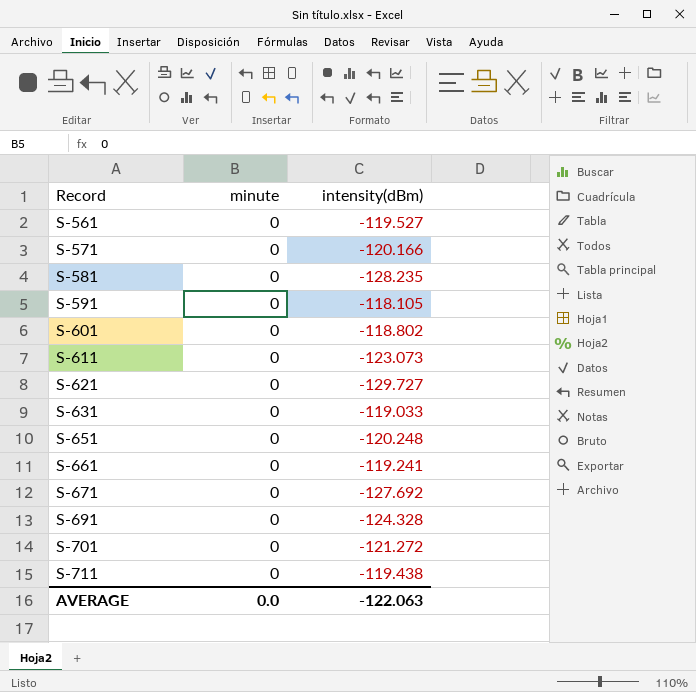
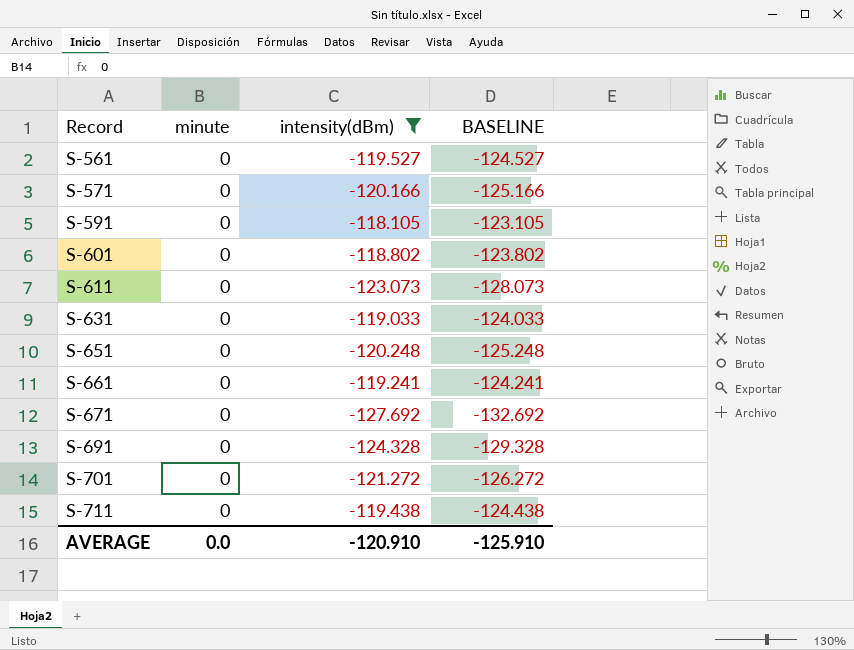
filter: none -> intensity(dBm) >= -127.692
column BASELINE | formula: none -> [intensity(dBm)] - 5
AVERAGE | intensity(dBm): -122.063 -> -120.910

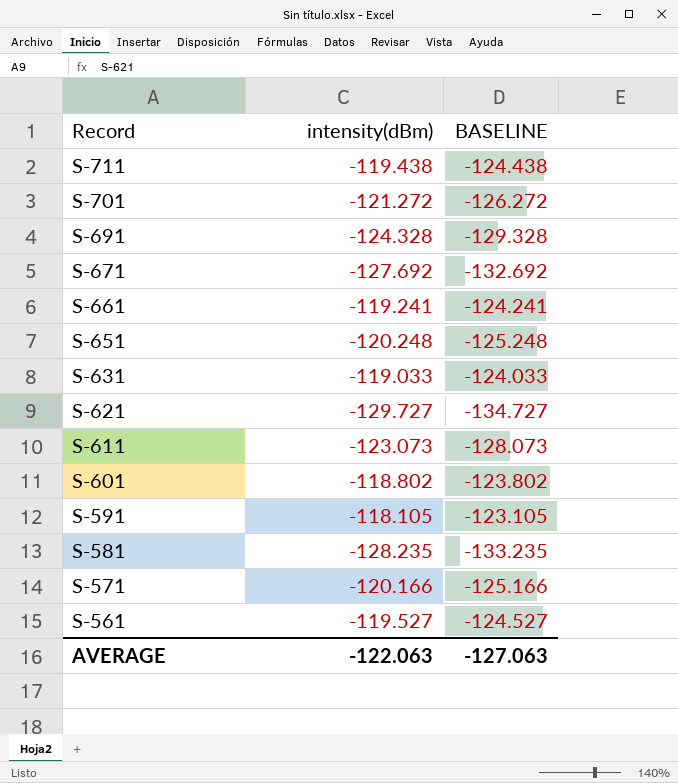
filter: intensity(dBm) >= -127.692 -> none
row order: Record ascending -> Record descending
column minute | position: 2 -> none
AVERAGE | intensity(dBm): -120.910 -> -122.063
AVERAGE | BASELINE: -125.910 -> -127.063

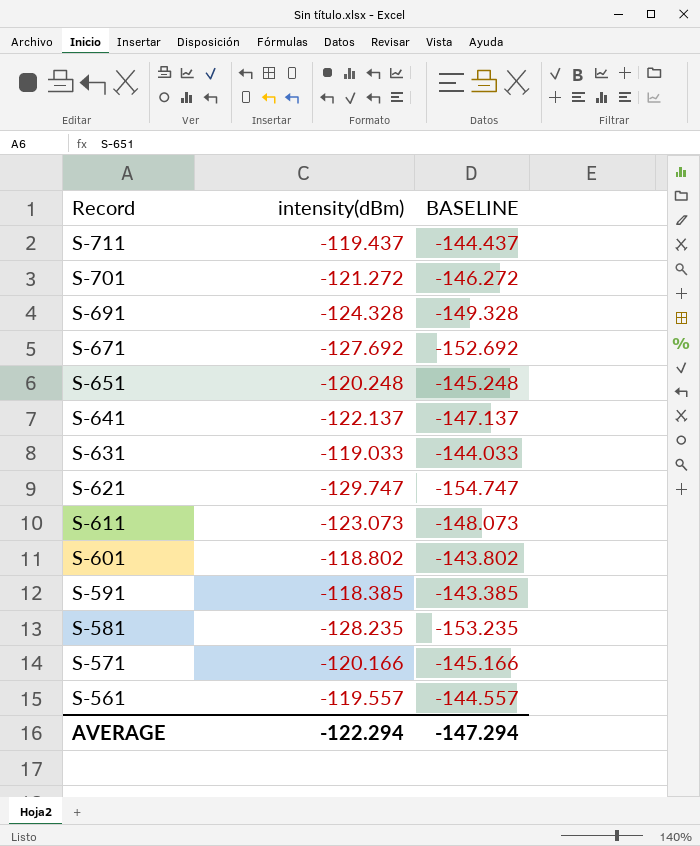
column BASELINE | formula: [intensity(dBm)] - 5 -> [intensity(dBm)] - 25
row S-661: -119.241 | -124.241 -> none
S-711 | intensity(dBm): -119.438 -> -119.437
row S-641: none -> -122.137 | -147.137
S-621 | intensity(dBm): -129.727 -> -129.747
S-591 | intensity(dBm): -118.105 -> -118.385
S-561 | intensity(dBm): -119.527 -> -119.557
AVERAGE | intensity(dBm): -122.063 -> -122.294
AVERAGE | BASELINE: -127.063 -> -147.294

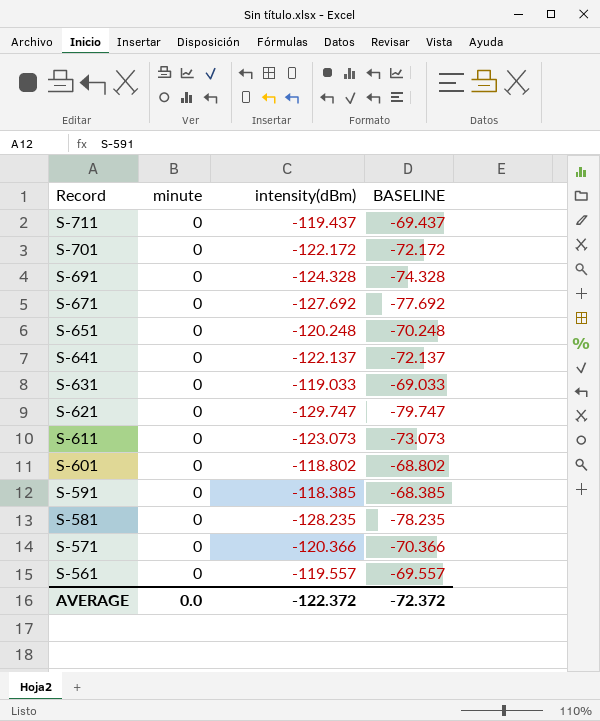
column minute | position: none -> 2
column BASELINE | formula: [intensity(dBm)] - 25 -> [intensity(dBm)] + 50
S-701 | intensity(dBm): -121.272 -> -122.172
S-571 | intensity(dBm): -120.166 -> -120.366
AVERAGE | intensity(dBm): -122.294 -> -122.372
AVERAGE | BASELINE: -147.294 -> -72.372

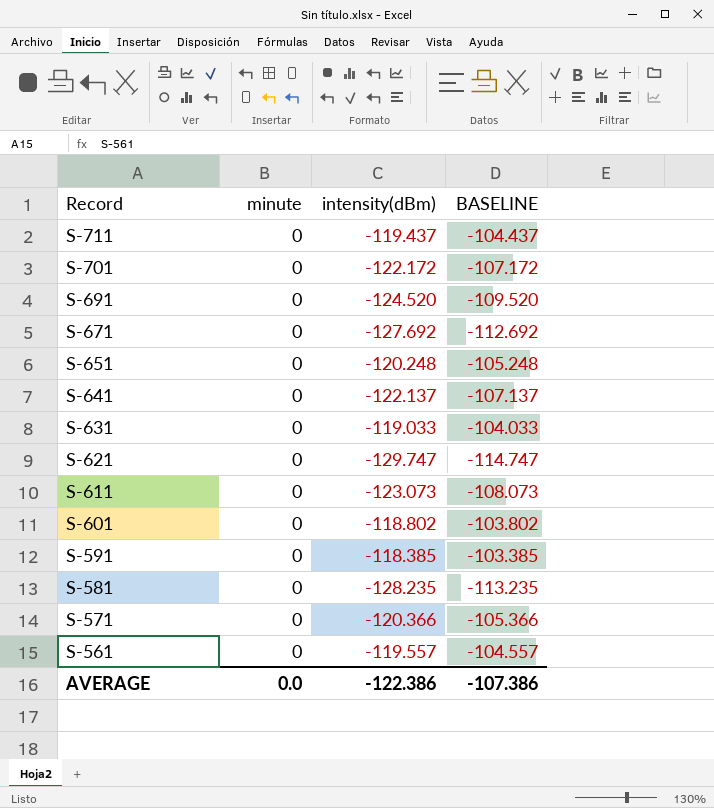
column BASELINE | formula: [intensity(dBm)] + 50 -> [intensity(dBm)] + 15
S-691 | intensity(dBm): -124.328 -> -124.520
AVERAGE | intensity(dBm): -122.372 -> -122.386
AVERAGE | BASELINE: -72.372 -> -107.386

